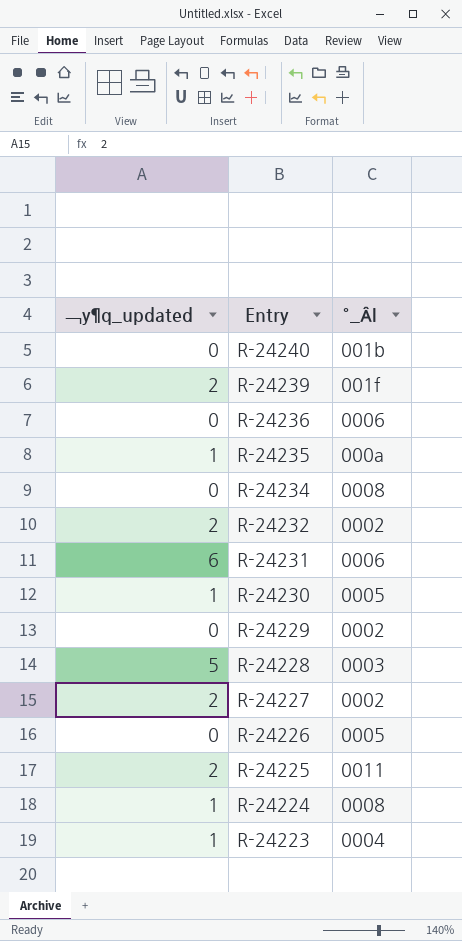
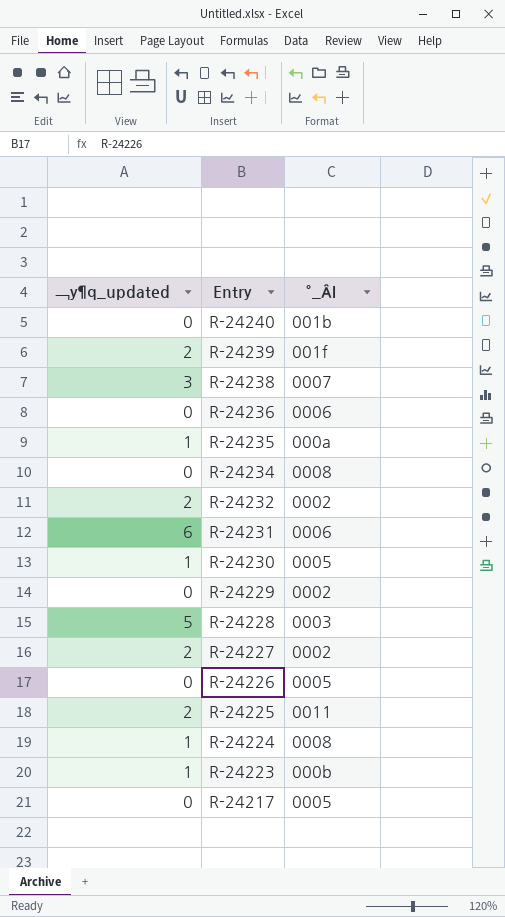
row R-24238: none -> 3 | 0007
R-24223 | °_ÂI: 0004 -> 000b
row R-24217: none -> 0 | 0005

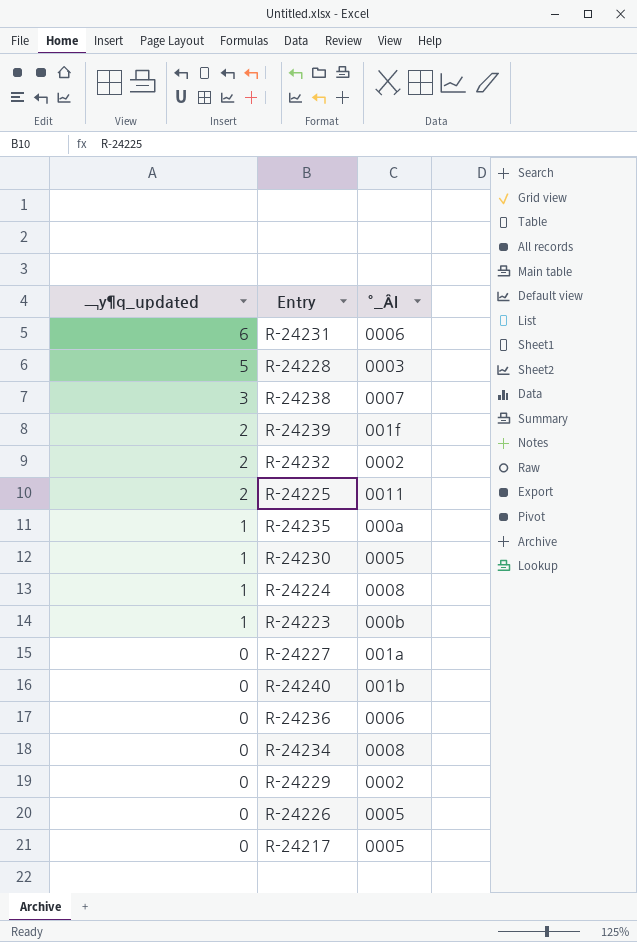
row order: Entry descending -> ¬y¶q_updated descending
R-24227 | ¬y¶q_updated: 2 -> 0
R-24227 | °_ÂI: 0002 -> 001a

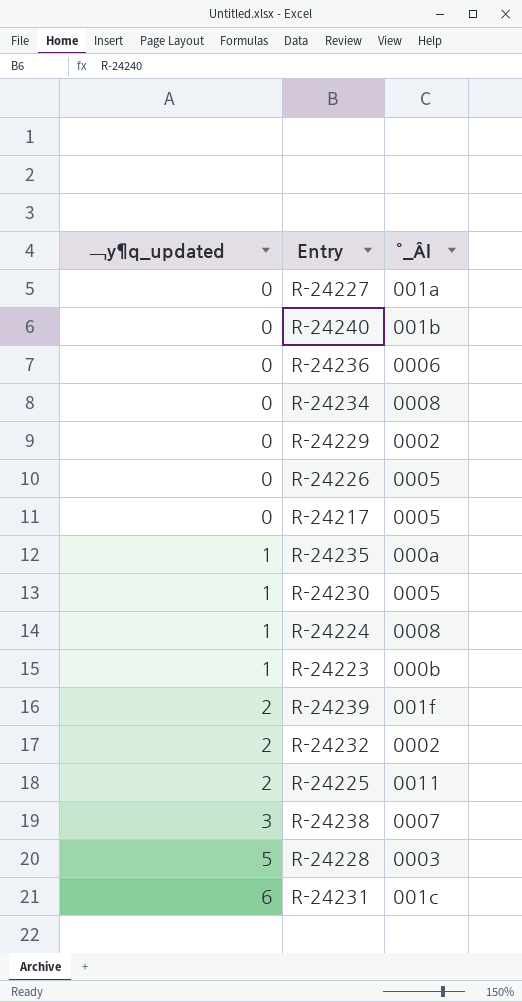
row order: ¬y¶q_updated descending -> ¬y¶q_updated ascending
R-24231 | °_ÂI: 0006 -> 001c

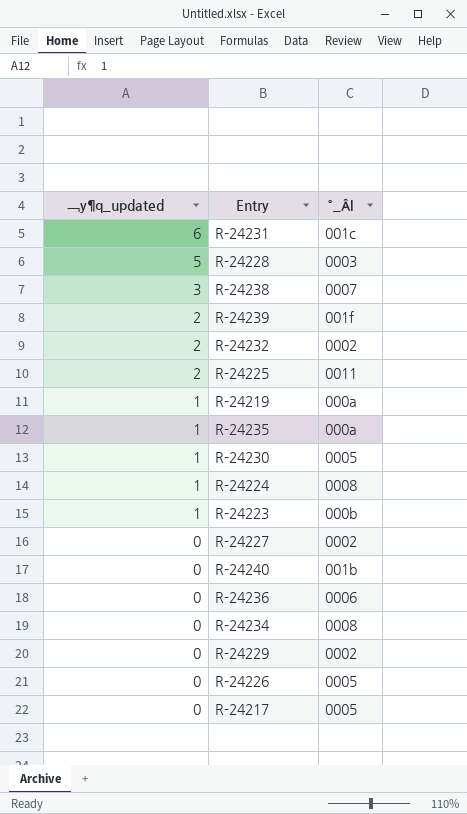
row order: ¬y¶q_updated ascending -> ¬y¶q_updated descending
row R-24219: none -> 1 | 000a
R-24227 | °_ÂI: 001a -> 0002

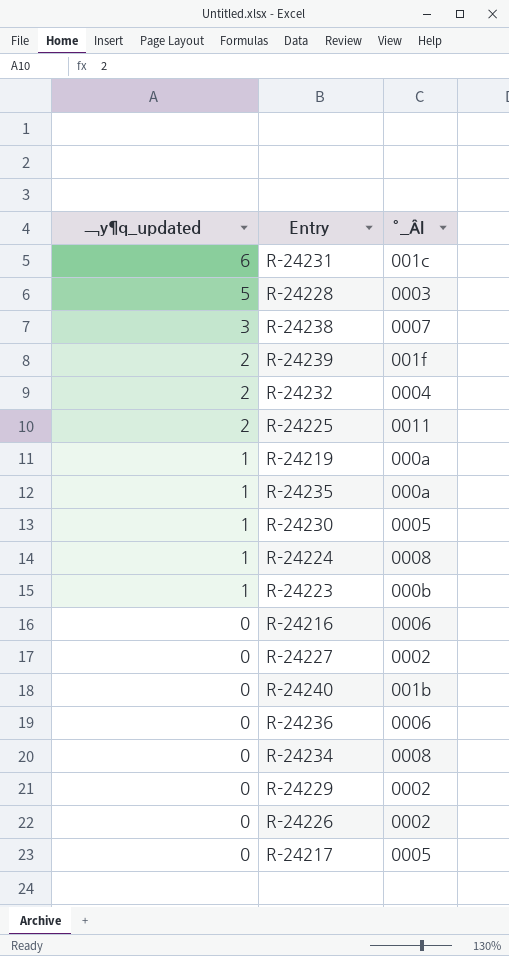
R-24232 | °_ÂI: 0002 -> 0004
row R-24216: none -> 0 | 0006
R-24226 | °_ÂI: 0005 -> 0002

